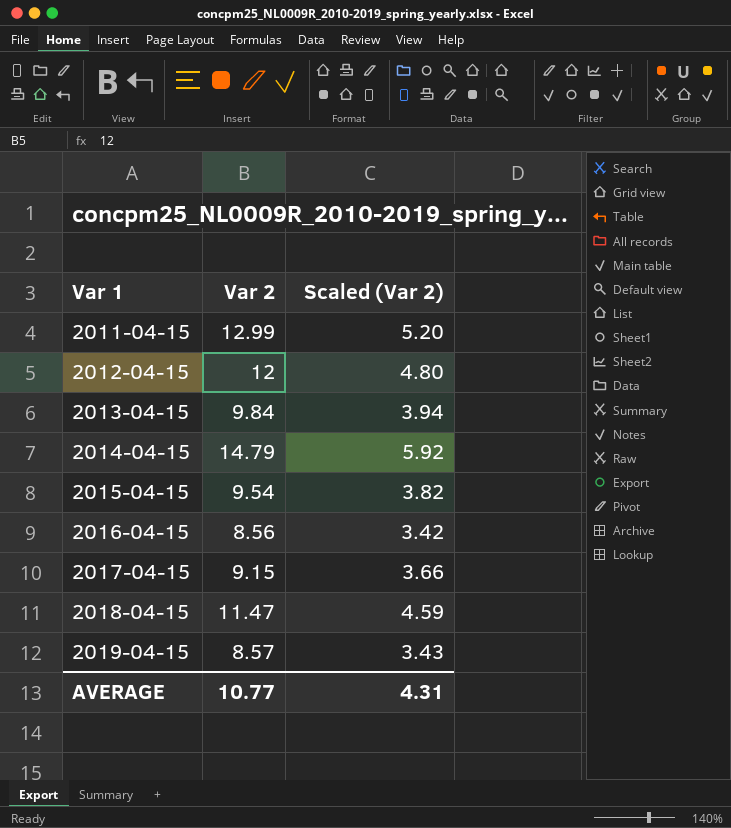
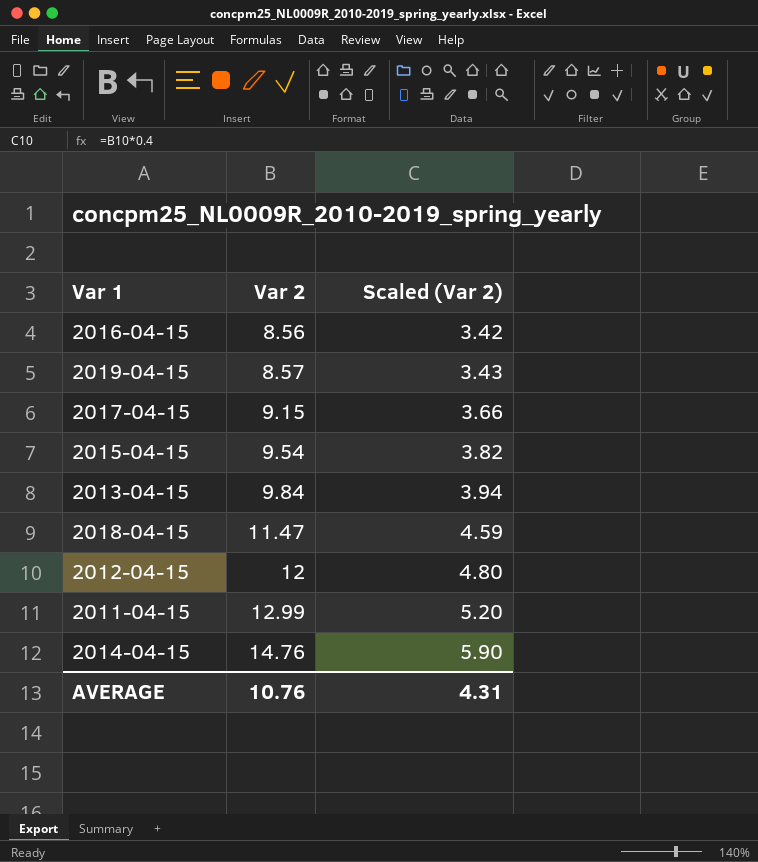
row order: Var 1 ascending -> Var 2 ascending
2014-04-15 | Var 2: 14.79 -> 14.76
2014-04-15 | Scaled (Var 2): 5.92 -> 5.90
AVERAGE | Var 2: 10.77 -> 10.76

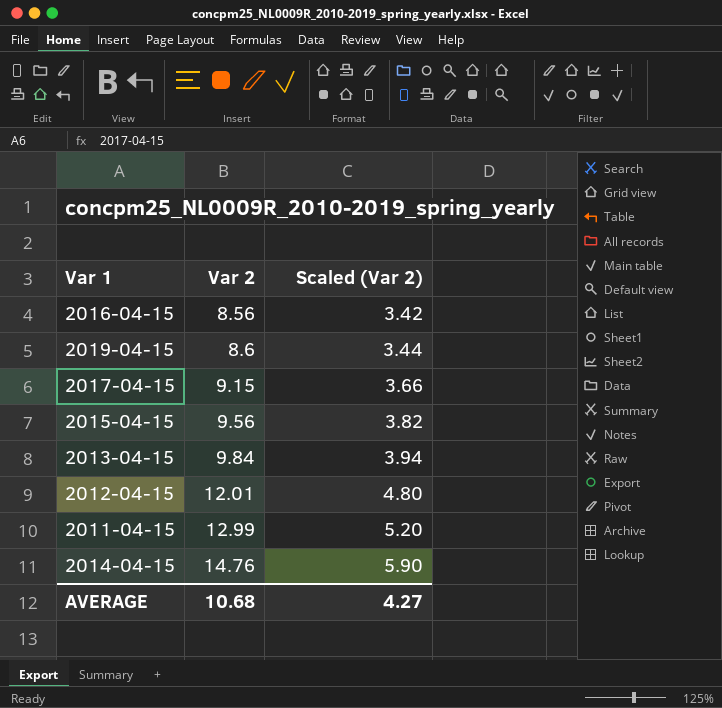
row 2018-04-15: 11.47 | 4.59 -> none
2019-04-15 | Var 2: 8.57 -> 8.6
2019-04-15 | Scaled (Var 2): 3.43 -> 3.44
2015-04-15 | Var 2: 9.54 -> 9.56
2012-04-15 | Var 2: 12 -> 12.01
AVERAGE | Var 2: 10.76 -> 10.68
AVERAGE | Scaled (Var 2): 4.31 -> 4.27

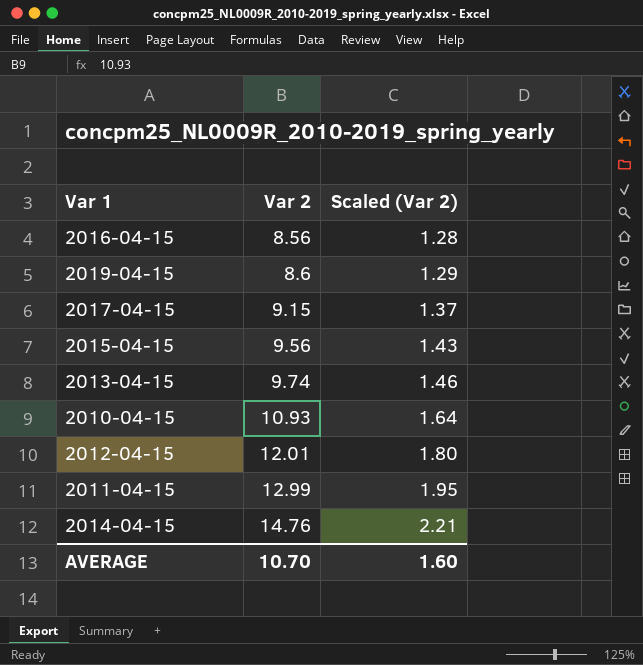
column Scaled (Var 2) | formula: [Var 2] * 0.4 -> [Var 2] * 0.15
2013-04-15 | Var 2: 9.84 -> 9.74
row 2010-04-15: none -> 10.93 | 1.64
AVERAGE | Var 2: 10.68 -> 10.70
AVERAGE | Scaled (Var 2): 4.27 -> 1.60

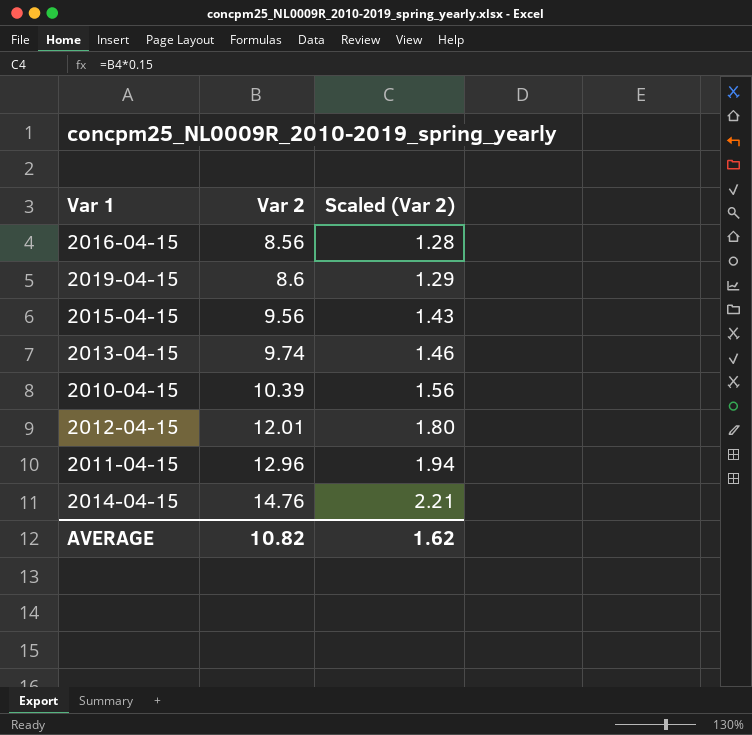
row 2017-04-15: 9.15 | 1.37 -> none
2010-04-15 | Var 2: 10.93 -> 10.39
2010-04-15 | Scaled (Var 2): 1.64 -> 1.56
2011-04-15 | Var 2: 12.99 -> 12.96
2011-04-15 | Scaled (Var 2): 1.95 -> 1.94
AVERAGE | Var 2: 10.70 -> 10.82
AVERAGE | Scaled (Var 2): 1.60 -> 1.62

